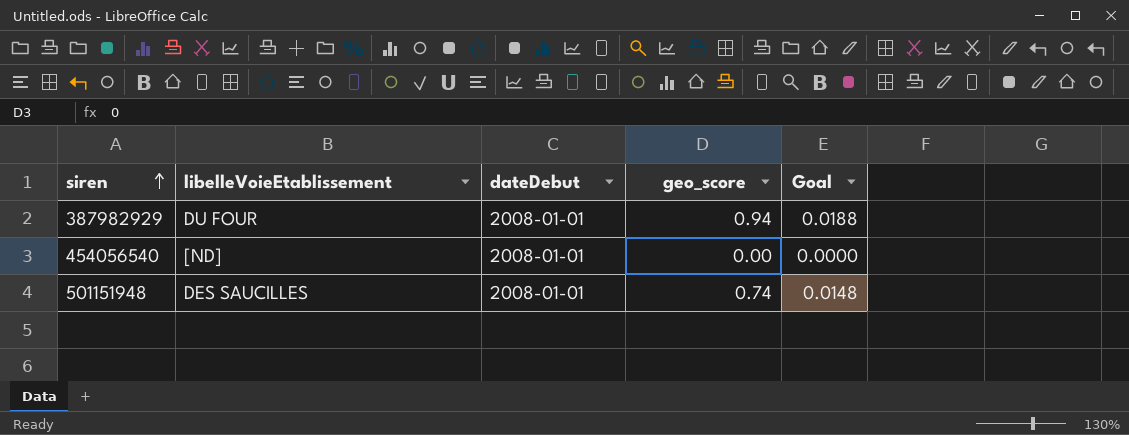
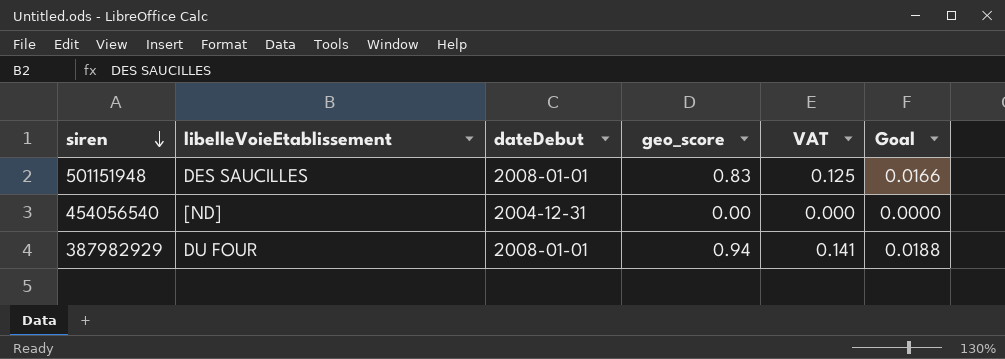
row order: siren ascending -> siren descending
column VAT | formula: none -> [geo_score] * 0.15
501151948 | geo_score: 0.74 -> 0.83
501151948 | Goal: 0.0148 -> 0.0166
454056540 | dateDebut: 2008-01-01 -> 2004-12-31

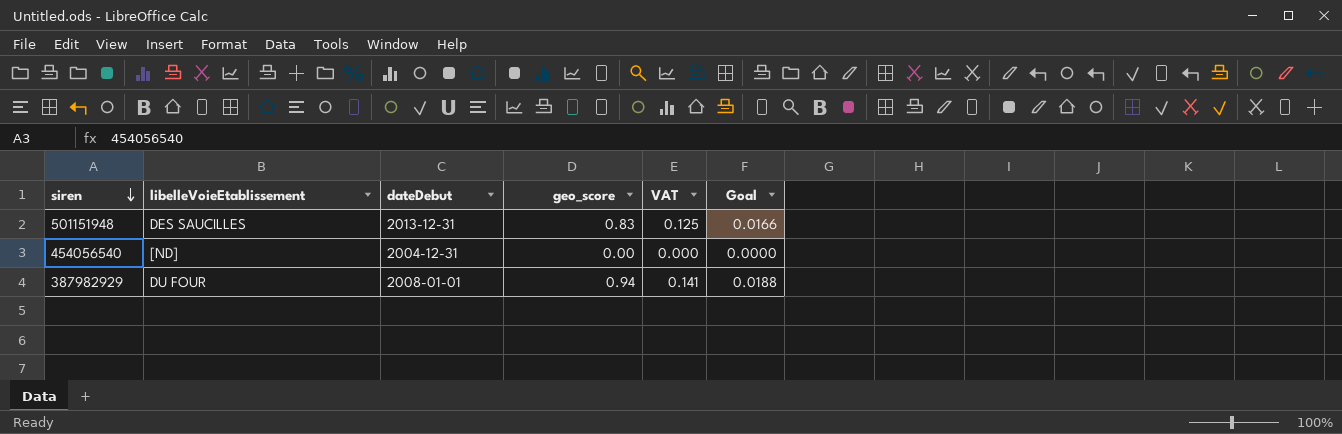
501151948 | dateDebut: 2008-01-01 -> 2013-12-31

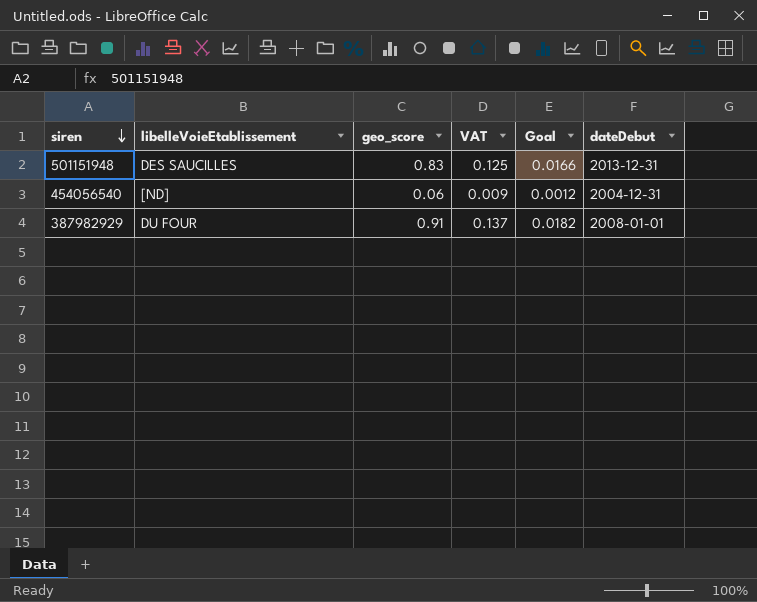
column dateDebut | position: 3 -> 6
454056540 | geo_score: 0.00 -> 0.06
454056540 | VAT: 0.000 -> 0.009
454056540 | Goal: 0.0000 -> 0.0012
387982929 | geo_score: 0.94 -> 0.91
387982929 | VAT: 0.141 -> 0.137
387982929 | Goal: 0.0188 -> 0.0182

